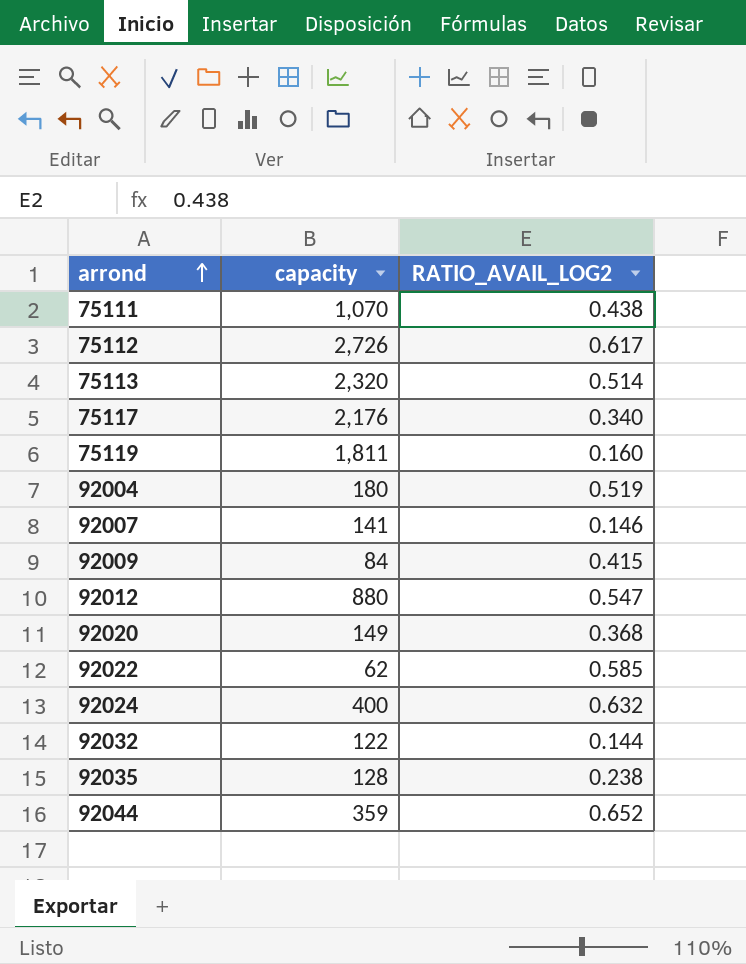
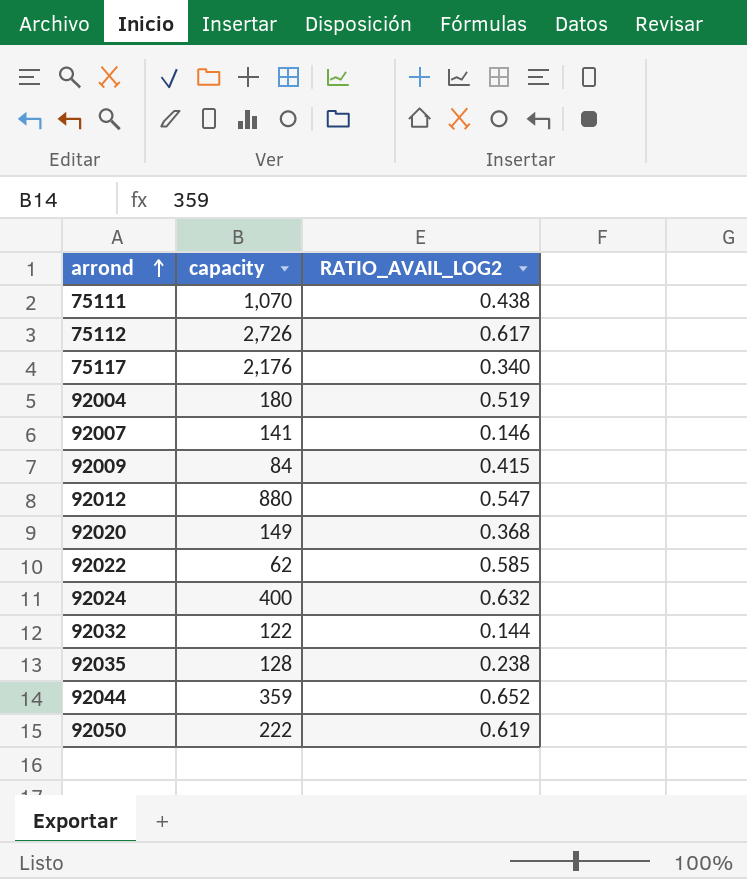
row 75113: 2,320 | 0.514 -> none
row 75119: 1,811 | 0.160 -> none
row 92050: none -> 222 | 0.619

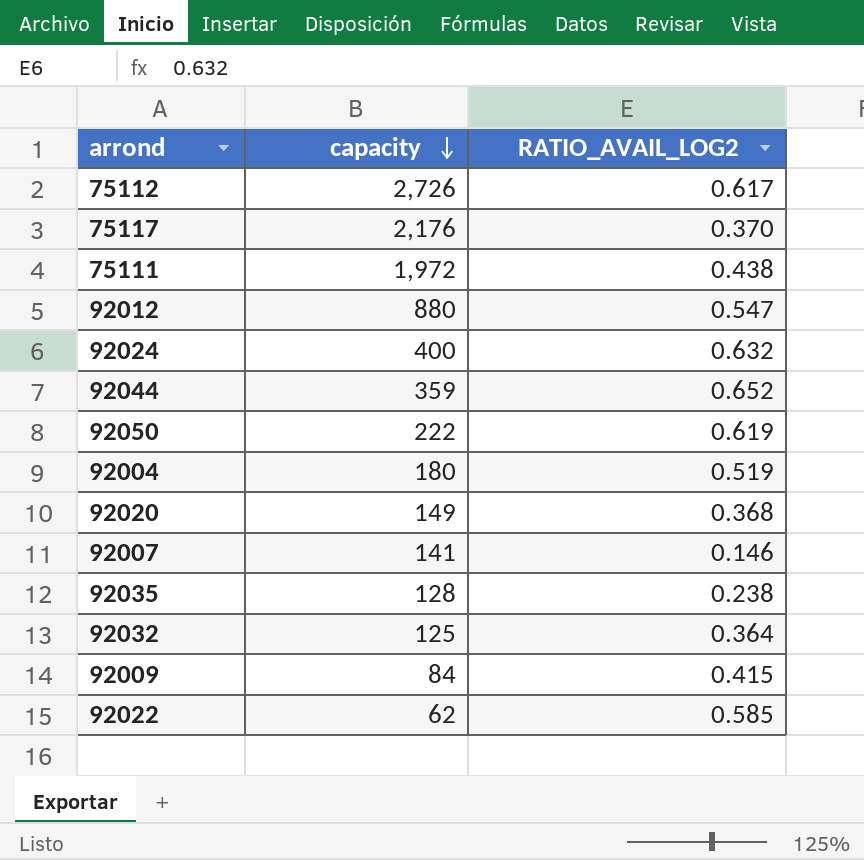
row order: arrond ascending -> capacity descending
75117 | RATIO_AVAIL_LOG2: 0.340 -> 0.370
75111 | capacity: 1,070 -> 1,972
92032 | capacity: 122 -> 125
92032 | RATIO_AVAIL_LOG2: 0.144 -> 0.364

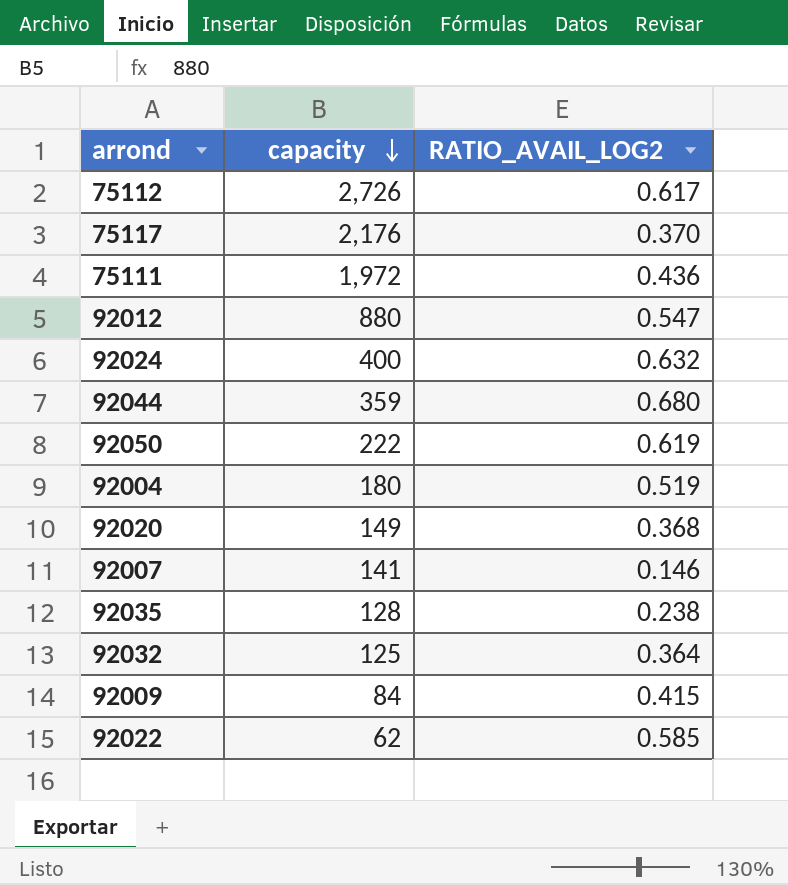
75111 | RATIO_AVAIL_LOG2: 0.438 -> 0.436
92044 | RATIO_AVAIL_LOG2: 0.652 -> 0.680

